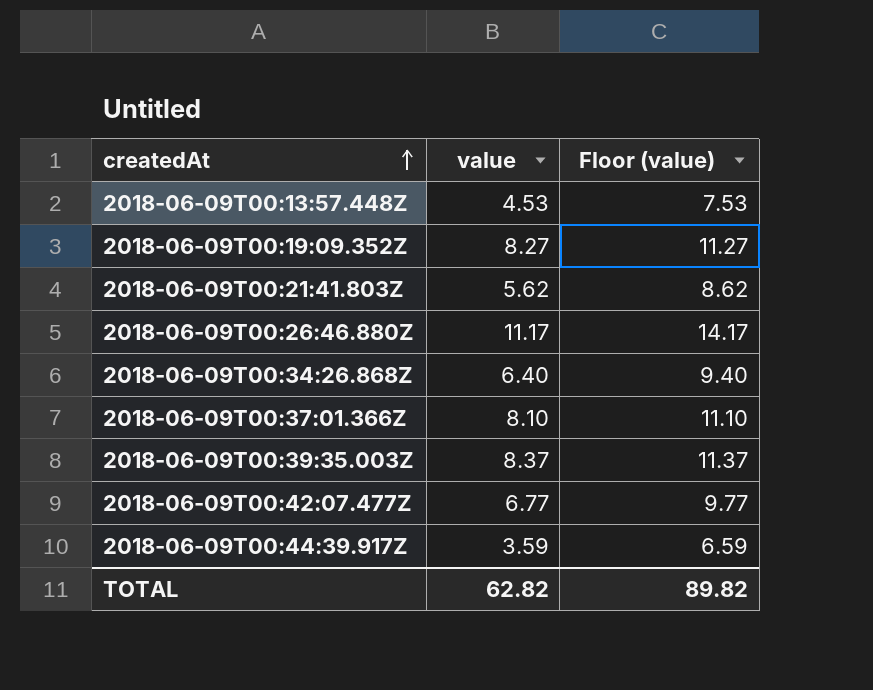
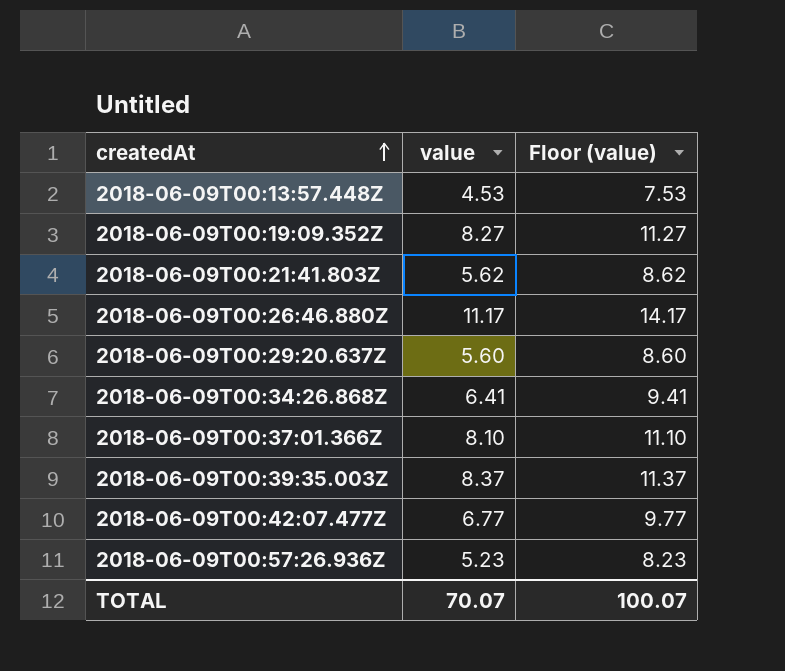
row 2018-06-09T00:44:39.917Z: 3.59 | 6.59 -> none
row 2018-06-09T00:29:20.637Z: none -> 5.60 | 8.60
2018-06-09T00:34:26.868Z | value: 6.40 -> 6.41
2018-06-09T00:34:26.868Z | Floor (value): 9.40 -> 9.41
row 2018-06-09T00:57:26.936Z: none -> 5.23 | 8.23
TOTAL | value: 62.82 -> 70.07
TOTAL | Floor (value): 89.82 -> 100.07

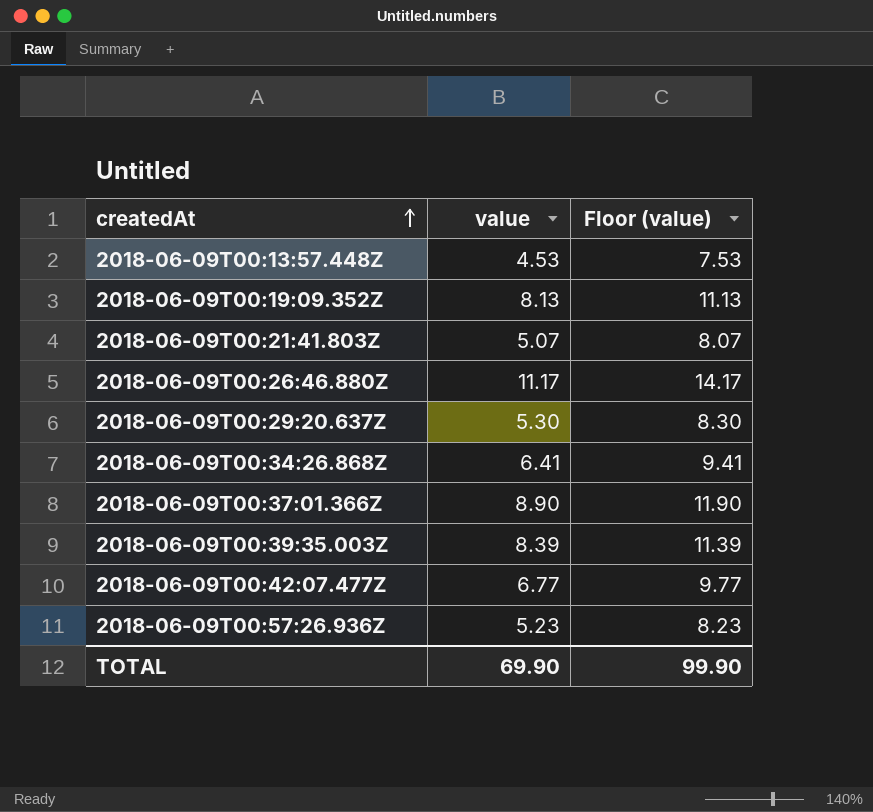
2018-06-09T00:19:09.352Z | value: 8.27 -> 8.13
2018-06-09T00:19:09.352Z | Floor (value): 11.27 -> 11.13
2018-06-09T00:21:41.803Z | value: 5.62 -> 5.07
2018-06-09T00:21:41.803Z | Floor (value): 8.62 -> 8.07
2018-06-09T00:29:20.637Z | value: 5.60 -> 5.30
2018-06-09T00:29:20.637Z | Floor (value): 8.60 -> 8.30
2018-06-09T00:37:01.366Z | value: 8.10 -> 8.90
2018-06-09T00:37:01.366Z | Floor (value): 11.10 -> 11.90
2018-06-09T00:39:35.003Z | value: 8.37 -> 8.39
2018-06-09T00:39:35.003Z | Floor (value): 11.37 -> 11.39
TOTAL | value: 70.07 -> 69.90
TOTAL | Floor (value): 100.07 -> 99.90

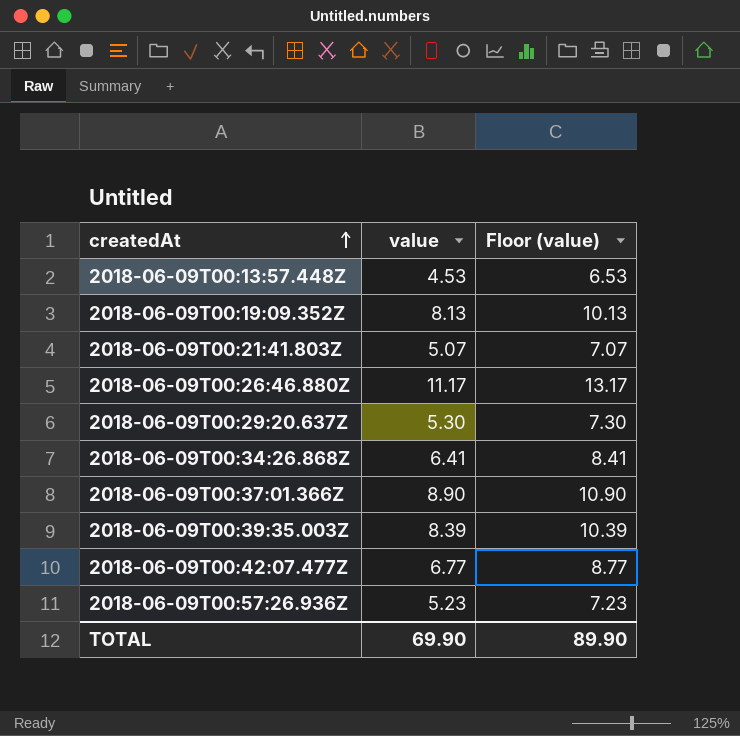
column Floor (value) | formula: [value] + 3 -> [value] + 2
TOTAL | Floor (value): 99.90 -> 89.90

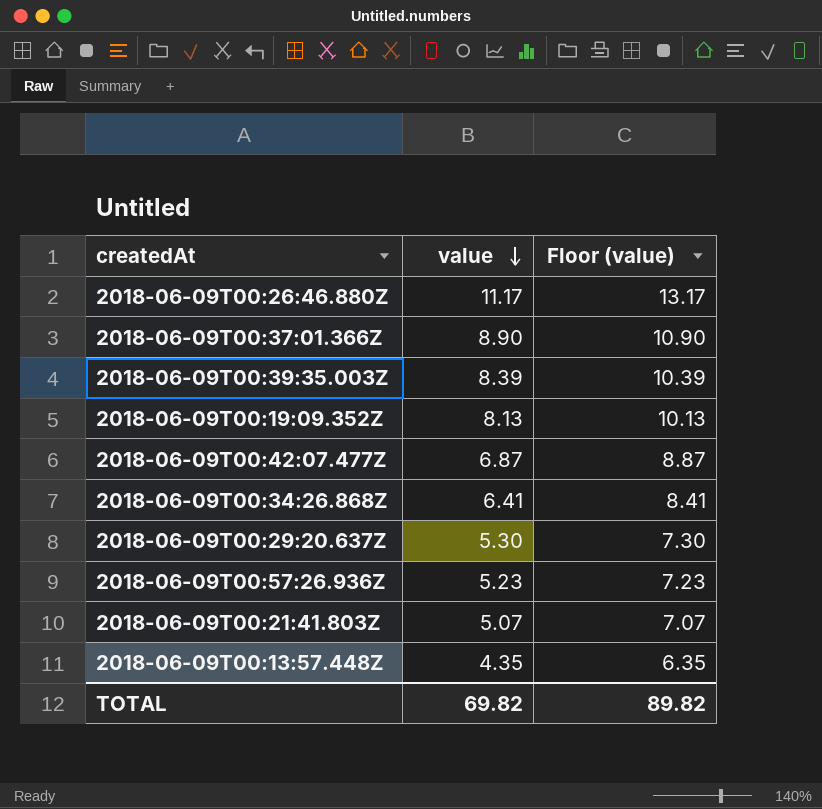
row order: createdAt ascending -> value descending
2018-06-09T00:42:07.477Z | value: 6.77 -> 6.87
2018-06-09T00:42:07.477Z | Floor (value): 8.77 -> 8.87
2018-06-09T00:13:57.448Z | value: 4.53 -> 4.35
2018-06-09T00:13:57.448Z | Floor (value): 6.53 -> 6.35
TOTAL | value: 69.90 -> 69.82
TOTAL | Floor (value): 89.90 -> 89.82

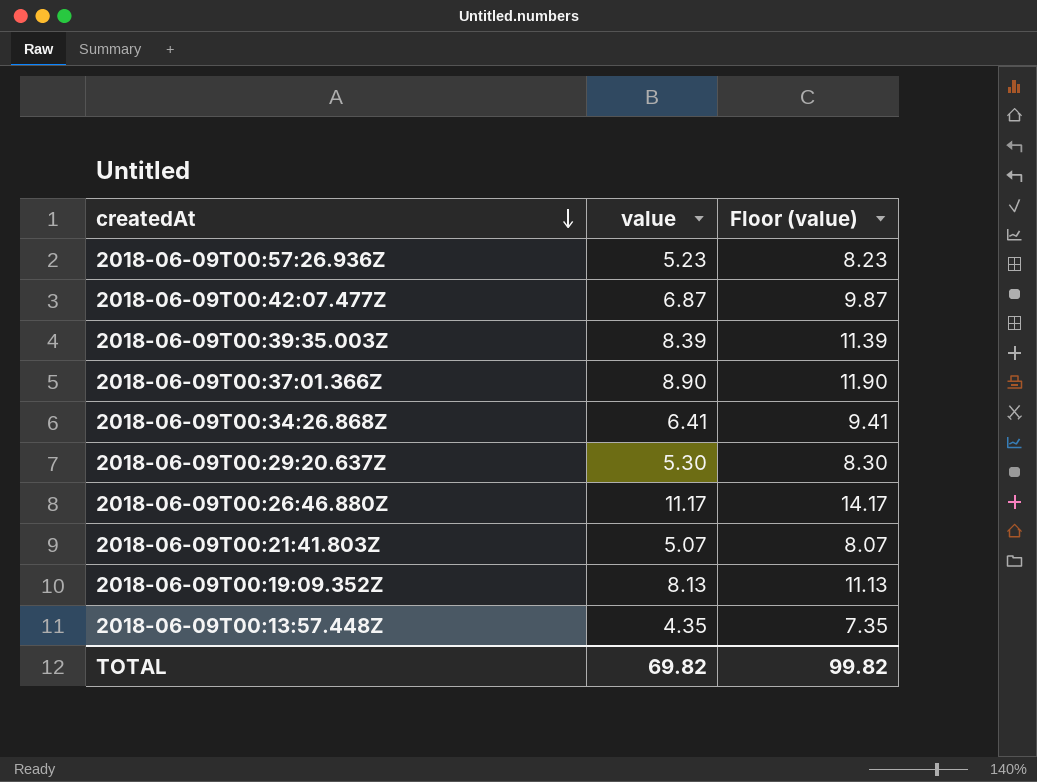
row order: value descending -> createdAt descending
column Floor (value) | formula: [value] + 2 -> [value] + 3
TOTAL | Floor (value): 89.82 -> 99.82

